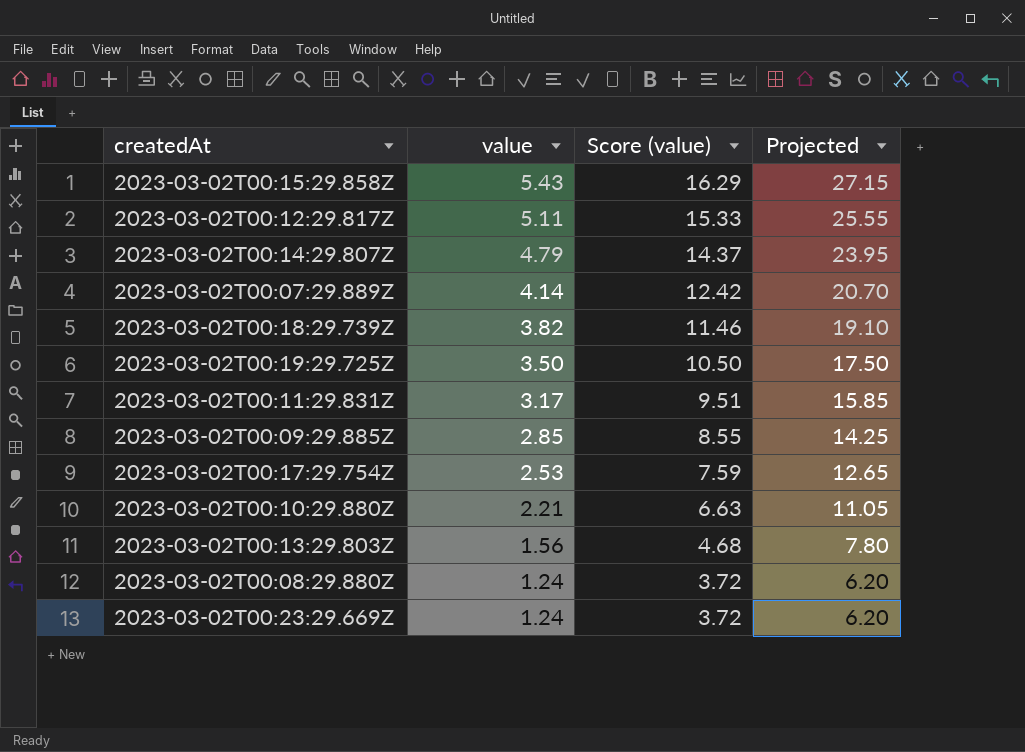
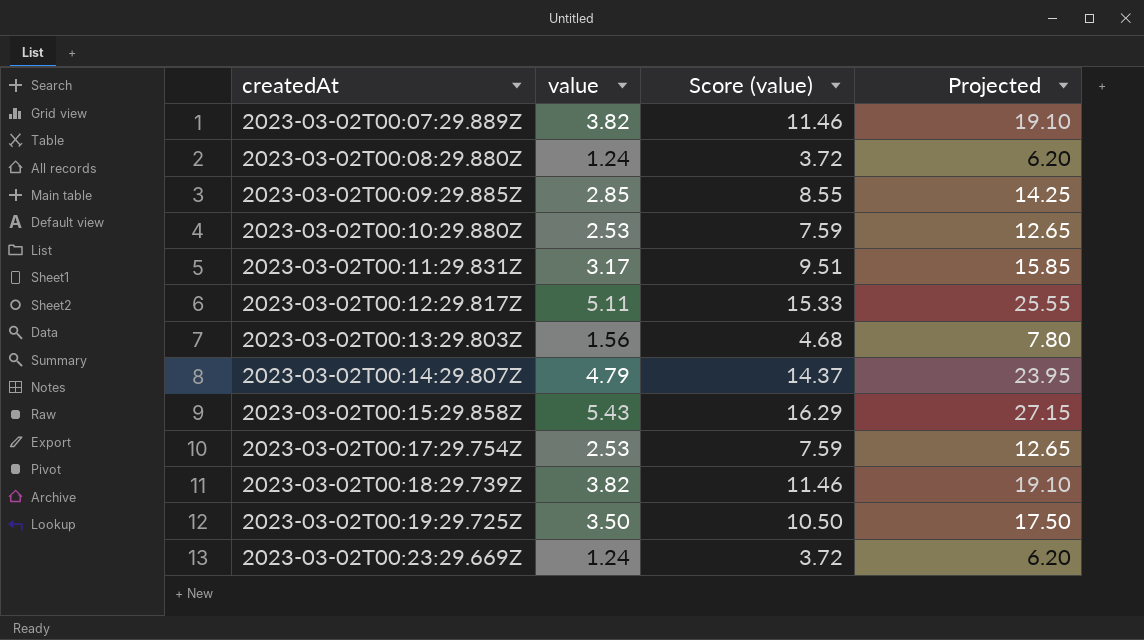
row order: value descending -> createdAt ascending
2023-03-02T00:07:29.889Z | value: 4.14 -> 3.82
2023-03-02T00:07:29.889Z | Score (value): 12.42 -> 11.46
2023-03-02T00:07:29.889Z | Projected: 20.70 -> 19.10
2023-03-02T00:10:29.880Z | value: 2.21 -> 2.53
2023-03-02T00:10:29.880Z | Score (value): 6.63 -> 7.59
2023-03-02T00:10:29.880Z | Projected: 11.05 -> 12.65

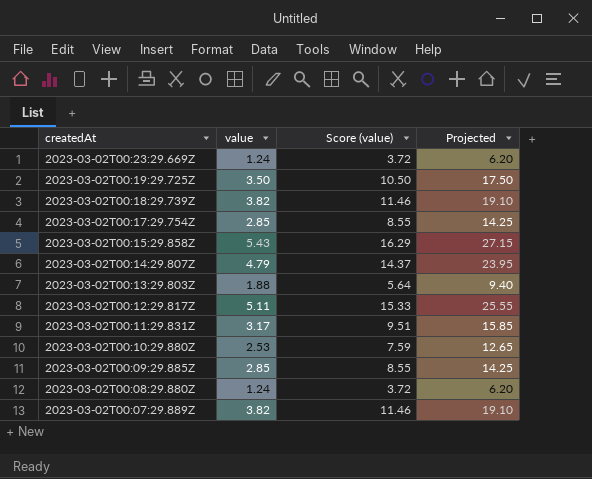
row order: createdAt ascending -> createdAt descending
2023-03-02T00:17:29.754Z | value: 2.53 -> 2.85
2023-03-02T00:17:29.754Z | Score (value): 7.59 -> 8.55
2023-03-02T00:17:29.754Z | Projected: 12.65 -> 14.25
2023-03-02T00:13:29.803Z | value: 1.56 -> 1.88
2023-03-02T00:13:29.803Z | Score (value): 4.68 -> 5.64
2023-03-02T00:13:29.803Z | Projected: 7.80 -> 9.40

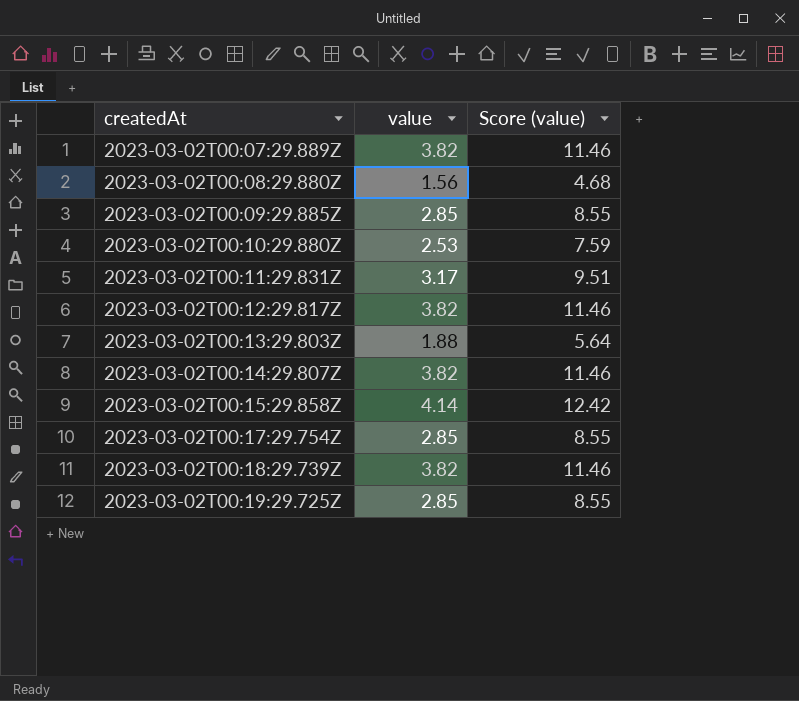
row order: createdAt descending -> createdAt ascending
column Projected | formula: [value] * 5 -> none
row 2023-03-02T00:23:29.669Z: 1.24 | 3.72 | 6.20 -> none
2023-03-02T00:08:29.880Z | value: 1.24 -> 1.56
2023-03-02T00:08:29.880Z | Score (value): 3.72 -> 4.68
2023-03-02T00:12:29.817Z | value: 5.11 -> 3.82
2023-03-02T00:12:29.817Z | Score (value): 15.33 -> 11.46
2023-03-02T00:14:29.807Z | value: 4.79 -> 3.82
2023-03-02T00:14:29.807Z | Score (value): 14.37 -> 11.46
2023-03-02T00:15:29.858Z | value: 5.43 -> 4.14
2023-03-02T00:15:29.858Z | Score (value): 16.29 -> 12.42
2023-03-02T00:19:29.725Z | value: 3.50 -> 2.85
2023-03-02T00:19:29.725Z | Score (value): 10.50 -> 8.55

